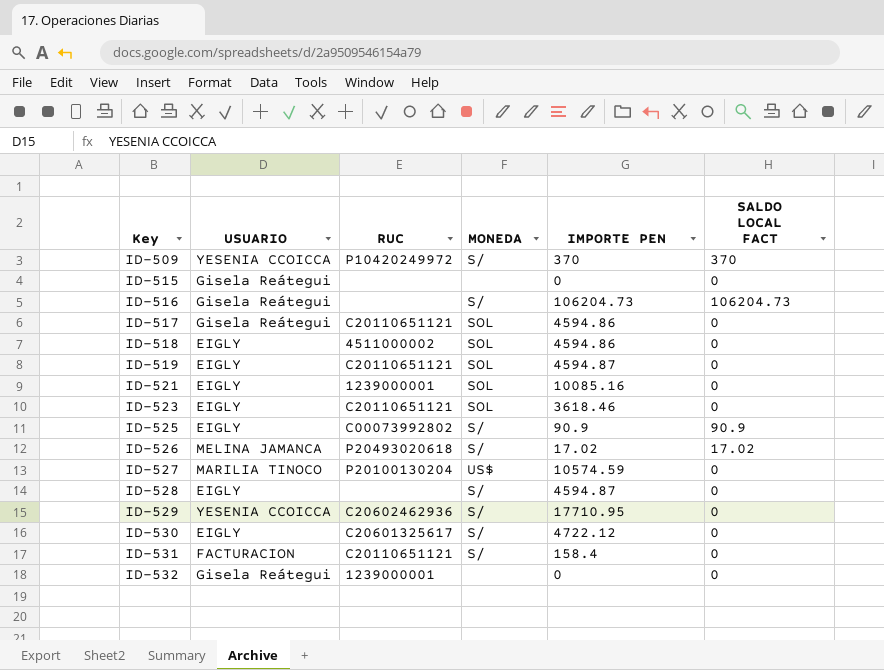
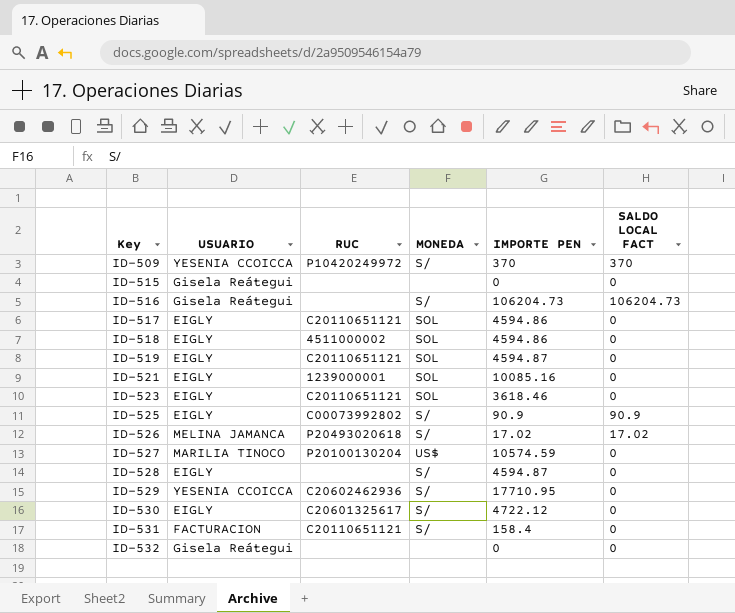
ID-517 | USUARIO: Gisela Reátegui -> EIGLY
ID-532 | RUC: 1239000001 -> none

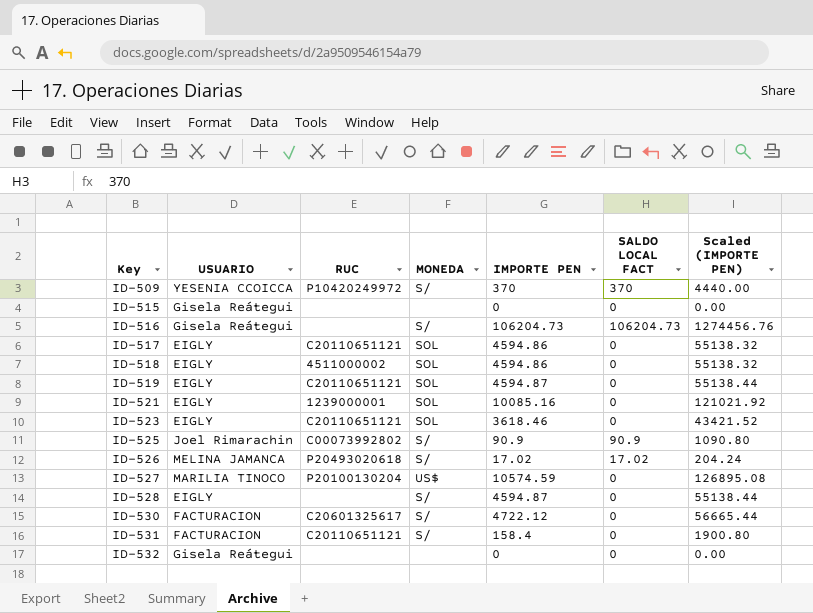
column Scaled (IMPORTE PEN) | formula: none -> [IMPORTE PEN] * 12
row ID-529: YESENIA CCOICCA | C20602462936 | S/ | 17710.95 | 0 -> none
ID-525 | USUARIO: EIGLY -> Joel Rimarachin
ID-530 | USUARIO: EIGLY -> FACTURACION

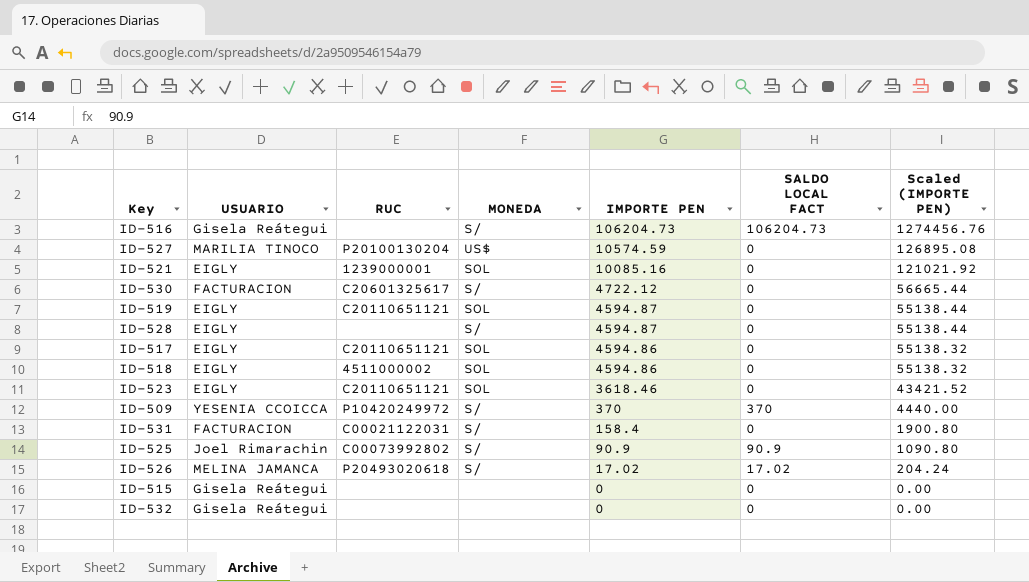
row order: Key ascending -> IMPORTE PEN descending
ID-531 | RUC: C20110651121 -> C00021122031

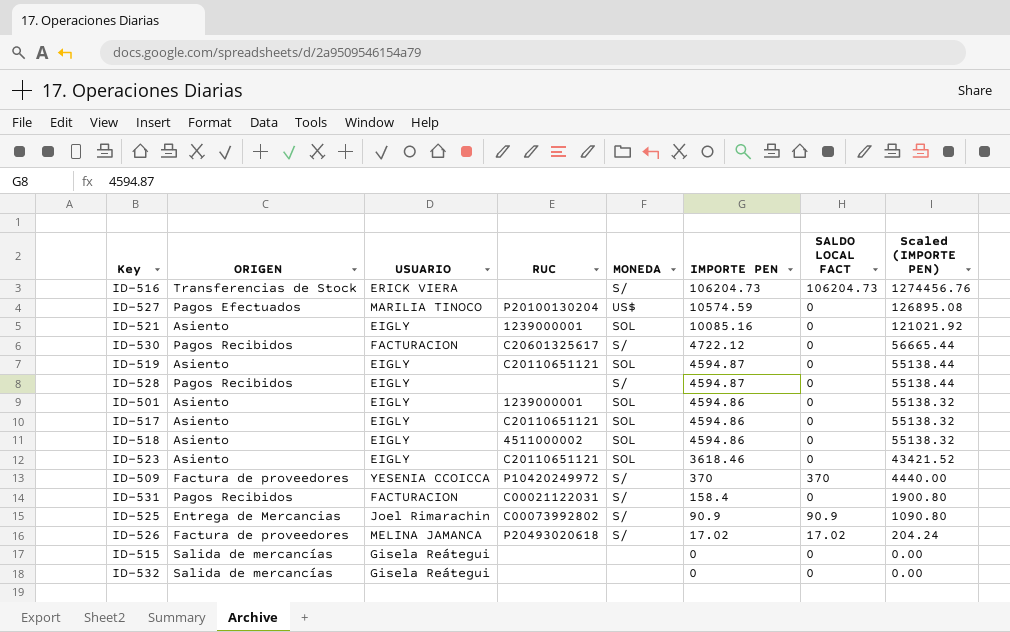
column ORIGEN | position: none -> 2
ID-516 | USUARIO: Gisela Reátegui -> ERICK VIERA
row ID-501: none -> Asiento | EIGLY | 1239000001 | SOL | 4594.86 | 0 | 55138.32

